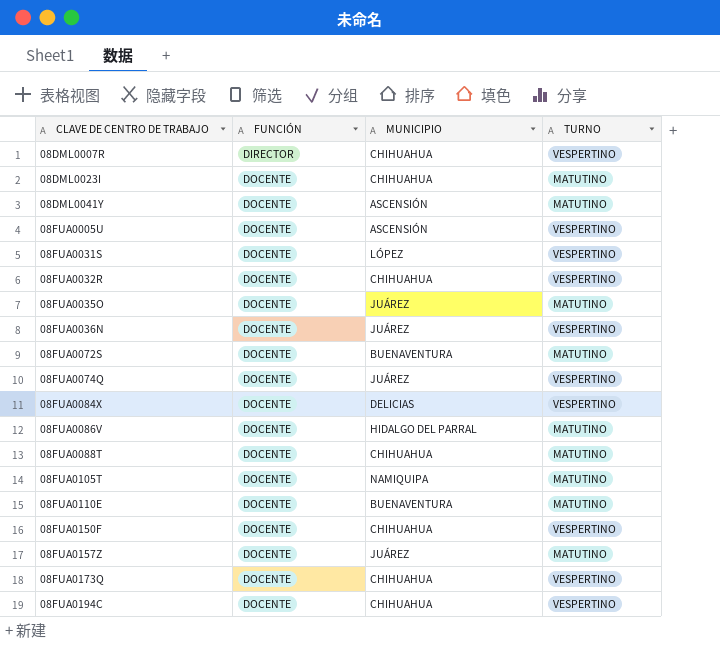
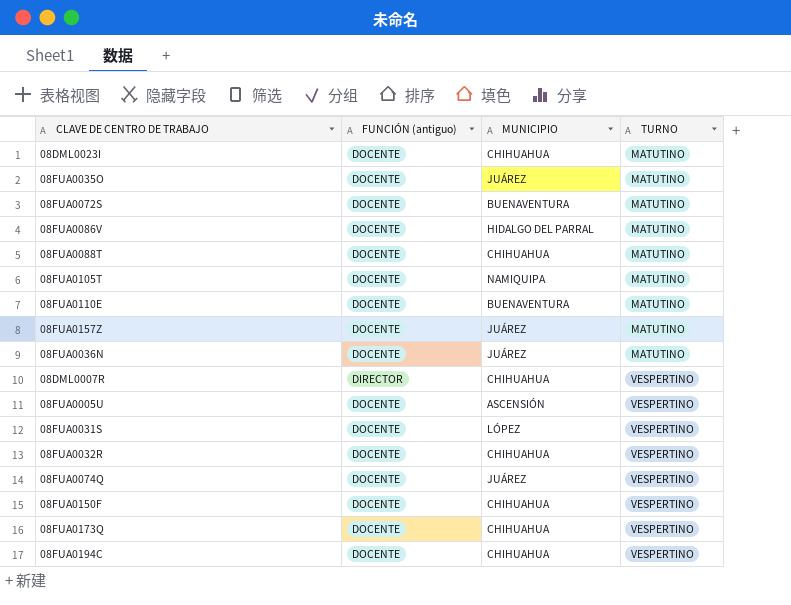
row order: CLAVE DE CENTRO DE TRABAJO ascending -> TURNO ascending
column name: FUNCIÓN -> FUNCIÓN (antiguo)
row 08DML0041Y: DOCENTE | ASCENSIÓN | MATUTINO -> none
row 08FUA0084X: DOCENTE | DELICIAS | VESPERTINO -> none
08FUA0036N | TURNO: VESPERTINO -> MATUTINO

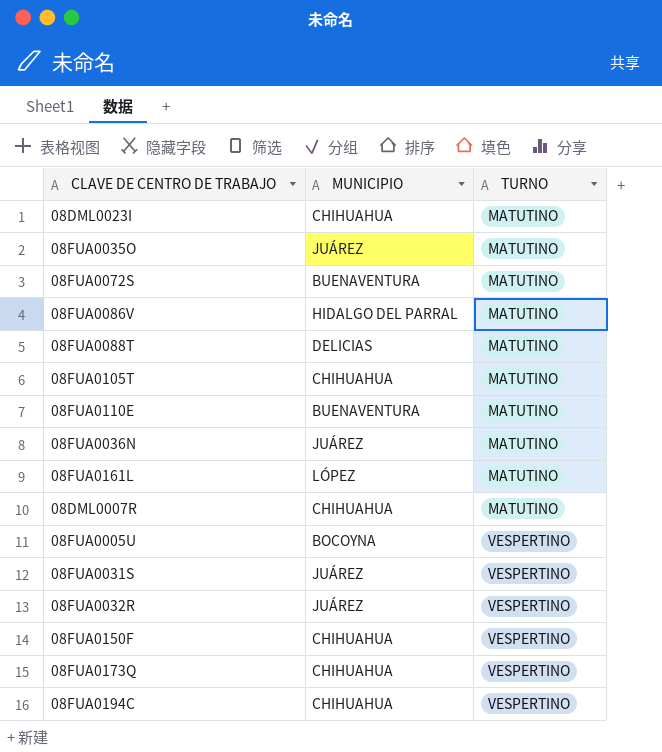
column FUNCIÓN (antiguo) | position: 2 -> none
row 08FUA0157Z: DOCENTE | JUÁREZ | MATUTINO -> none
row 08FUA0074Q: DOCENTE | JUÁREZ | VESPERTINO -> none
08FUA0088T | MUNICIPIO: CHIHUAHUA -> DELICIAS
08FUA0105T | MUNICIPIO: NAMIQUIPA -> CHIHUAHUA
row 08FUA0161L: none -> LÓPEZ | MATUTINO
08DML0007R | TURNO: VESPERTINO -> MATUTINO
08FUA0005U | MUNICIPIO: ASCENSIÓN -> BOCOYNA
08FUA0031S | MUNICIPIO: LÓPEZ -> JUÁREZ
08FUA0032R | MUNICIPIO: CHIHUAHUA -> JUÁREZ

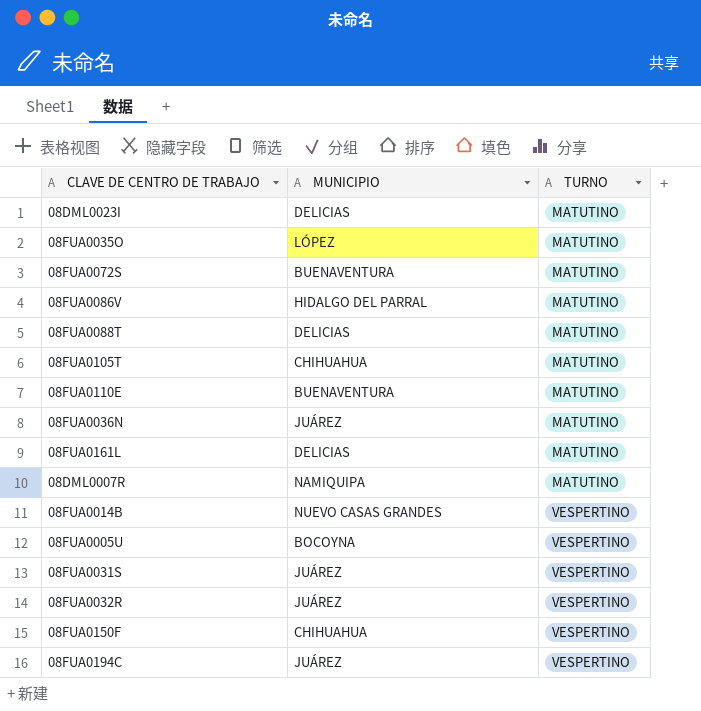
row 08FUA0173Q: CHIHUAHUA | VESPERTINO -> none
08DML0023I | MUNICIPIO: CHIHUAHUA -> DELICIAS
08FUA0035O | MUNICIPIO: JUÁREZ -> LÓPEZ
08FUA0161L | MUNICIPIO: LÓPEZ -> DELICIAS
08DML0007R | MUNICIPIO: CHIHUAHUA -> NAMIQUIPA
row 08FUA0014B: none -> NUEVO CASAS GRANDES | VESPERTINO
08FUA0194C | MUNICIPIO: CHIHUAHUA -> JUÁREZ

